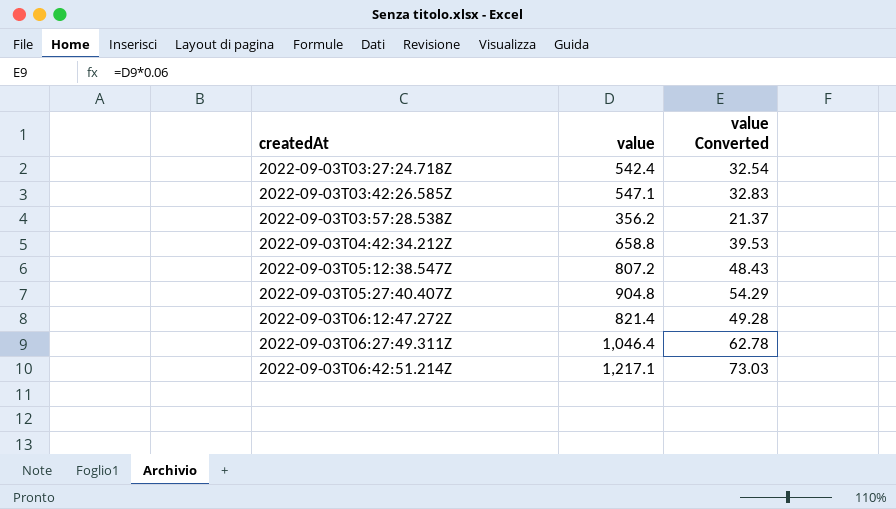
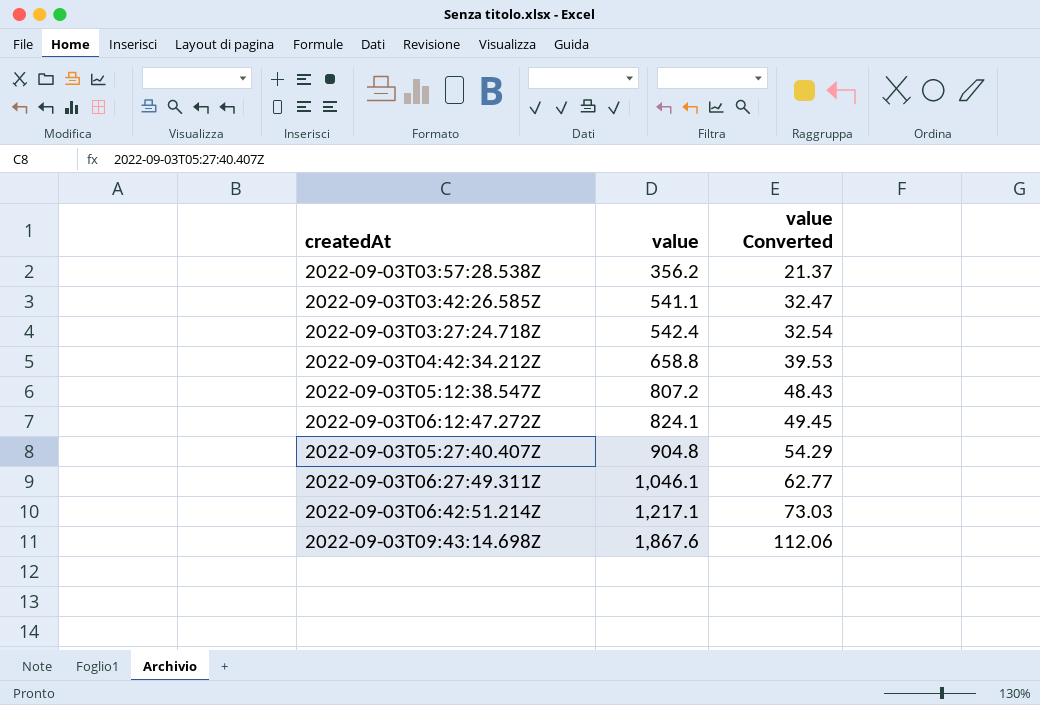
row order: createdAt ascending -> value ascending
2022-09-03T03:42:26.585Z | value: 547.1 -> 541.1
2022-09-03T03:42:26.585Z | value Converted: 32.83 -> 32.47
2022-09-03T06:12:47.272Z | value: 821.4 -> 824.1
2022-09-03T06:12:47.272Z | value Converted: 49.28 -> 49.45
2022-09-03T06:27:49.311Z | value: 1,046.4 -> 1,046.1
2022-09-03T06:27:49.311Z | value Converted: 62.78 -> 62.77
row 2022-09-03T09:43:14.698Z: none -> 1,867.6 | 112.06

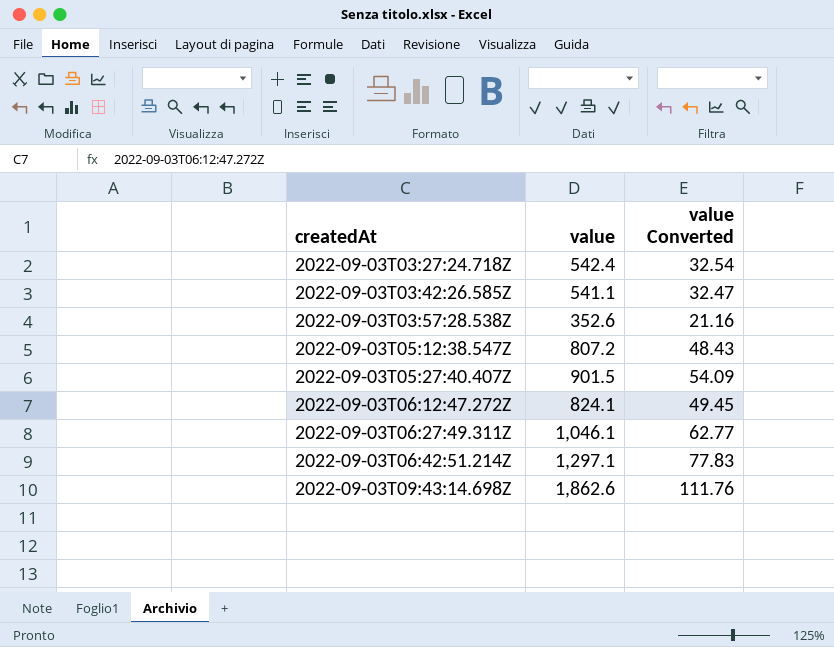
row order: value ascending -> createdAt ascending
row 2022-09-03T04:42:34.212Z: 658.8 | 39.53 -> none
2022-09-03T03:57:28.538Z | value: 356.2 -> 352.6
2022-09-03T03:57:28.538Z | value Converted: 21.37 -> 21.16
2022-09-03T05:27:40.407Z | value: 904.8 -> 901.5
2022-09-03T05:27:40.407Z | value Converted: 54.29 -> 54.09
2022-09-03T06:42:51.214Z | value: 1,217.1 -> 1,297.1
2022-09-03T06:42:51.214Z | value Converted: 73.03 -> 77.83
2022-09-03T09:43:14.698Z | value: 1,867.6 -> 1,862.6
2022-09-03T09:43:14.698Z | value Converted: 112.06 -> 111.76

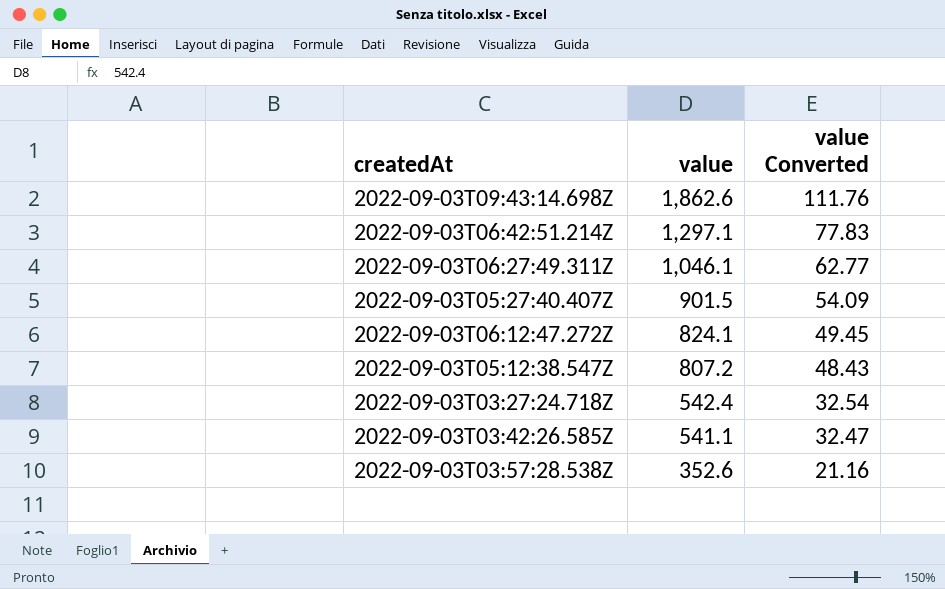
row order: createdAt ascending -> value descending

